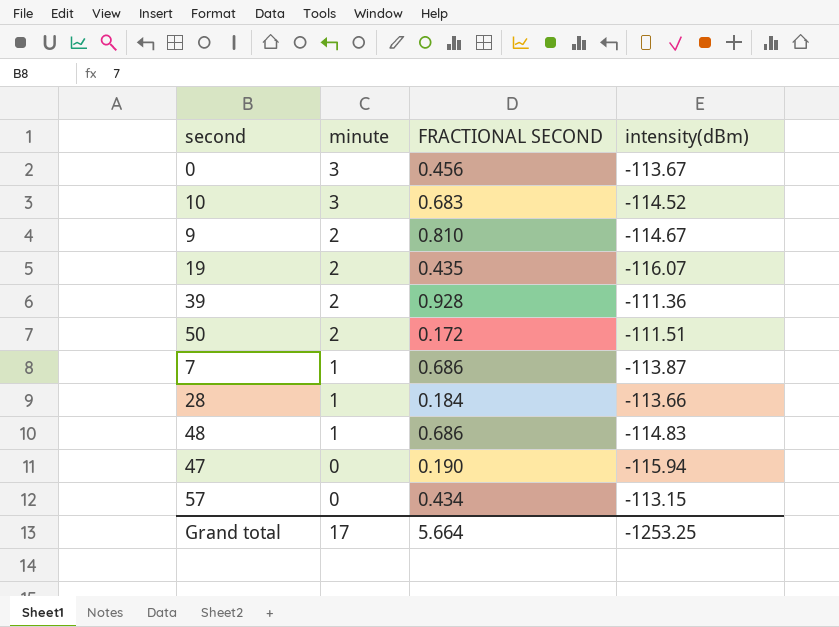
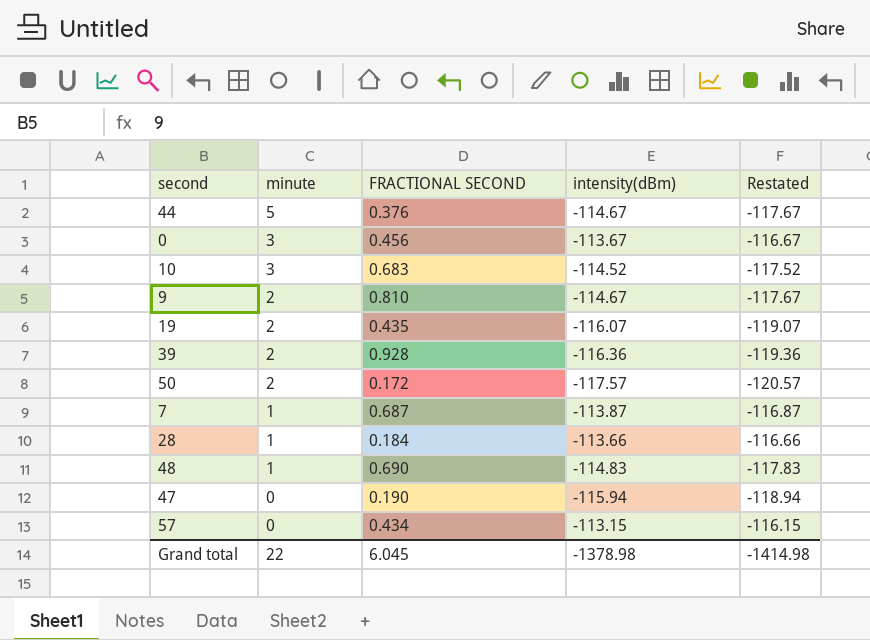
column Restated | formula: none -> [intensity(dBm)] - 3
row 44: none -> 5 | 0.376 | -114.67 | -117.67
39 | intensity(dBm): -111.36 -> -116.36
50 | intensity(dBm): -111.51 -> -117.57
7 | FRACTIONAL SECOND: 0.686 -> 0.687
48 | FRACTIONAL SECOND: 0.686 -> 0.690
Grand total | minute: 17 -> 22
Grand total | FRACTIONAL SECOND: 5.664 -> 6.045
Grand total | intensity(dBm): -1253.25 -> -1378.98

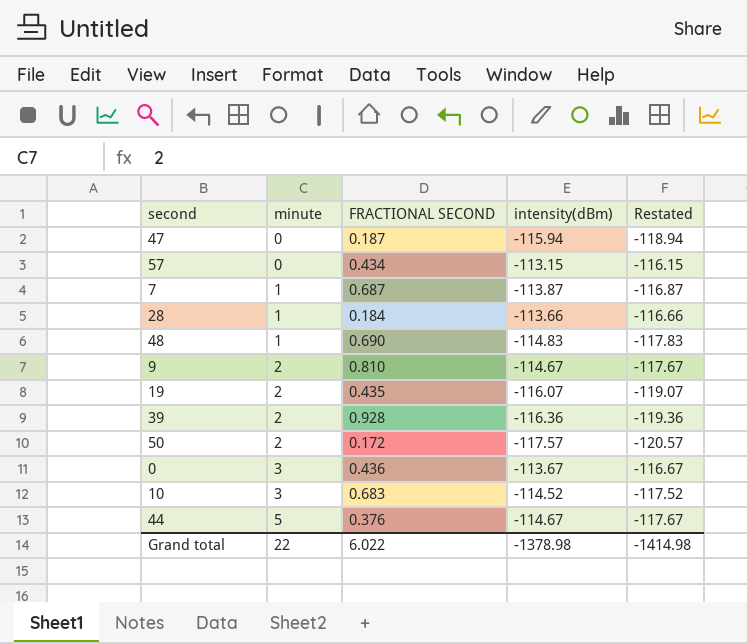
row order: minute descending -> minute ascending
47 | FRACTIONAL SECOND: 0.190 -> 0.187
0 | FRACTIONAL SECOND: 0.456 -> 0.436
Grand total | FRACTIONAL SECOND: 6.045 -> 6.022

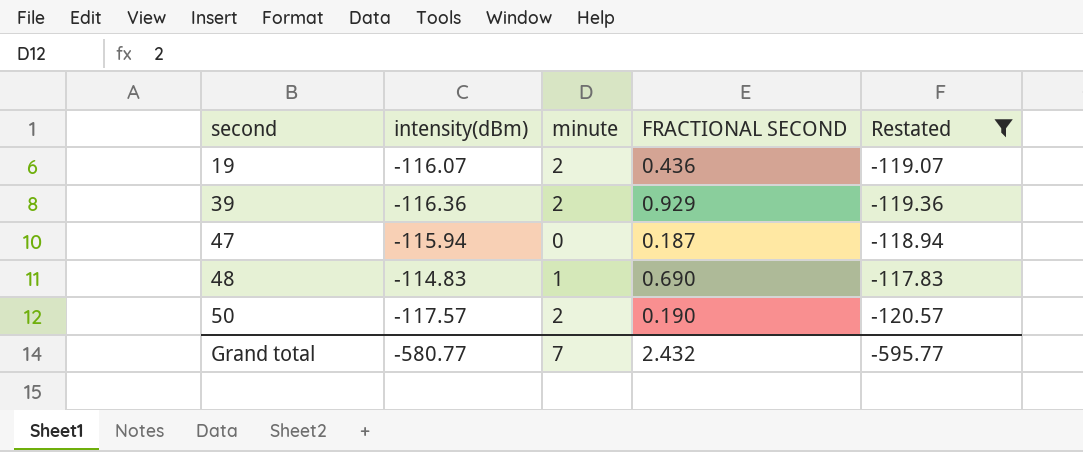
filter: none -> Restated <= -117.83
row order: minute ascending -> second ascending
column intensity(dBm) | position: 4 -> 2
19 | FRACTIONAL SECOND: 0.435 -> 0.436
39 | FRACTIONAL SECOND: 0.928 -> 0.929
50 | FRACTIONAL SECOND: 0.172 -> 0.190
Grand total | intensity(dBm): -1378.98 -> -580.77
Grand total | minute: 22 -> 7
Grand total | FRACTIONAL SECOND: 6.022 -> 2.432
Grand total | Restated: -1414.98 -> -595.77

